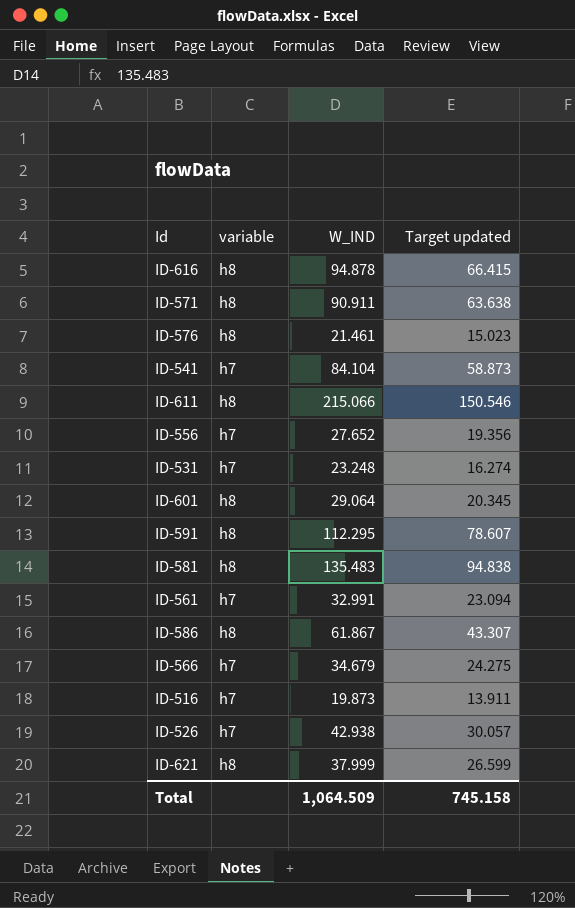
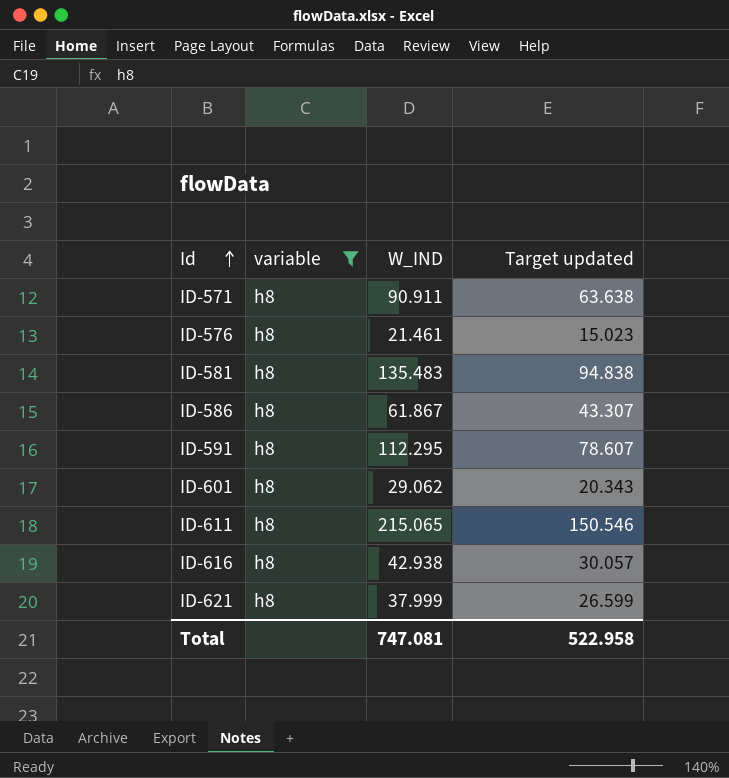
filter: none -> variable = h8
row order: none -> Id ascending
ID-601 | W_IND: 29.064 -> 29.062
ID-601 | Target updated: 20.345 -> 20.343
ID-611 | W_IND: 215.066 -> 215.065
ID-616 | W_IND: 94.878 -> 42.938
ID-616 | Target updated: 66.415 -> 30.057
Total | W_IND: 1,064.509 -> 747.081
Total | Target updated: 745.158 -> 522.958

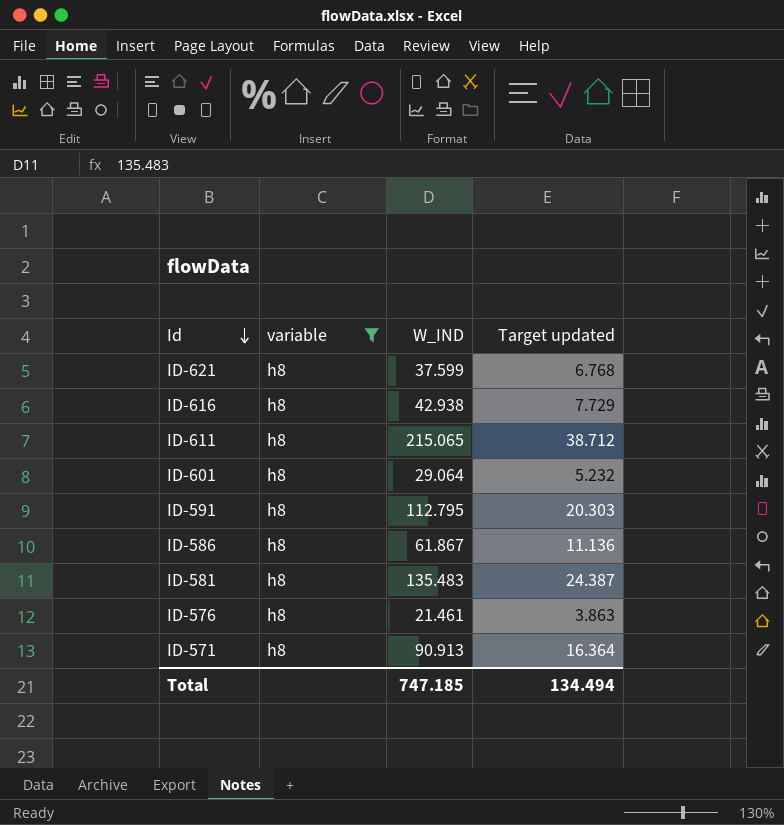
row order: Id ascending -> Id descending
column Target updated | formula: [W_IND] * 0.7 -> [W_IND] * 0.18
ID-621 | W_IND: 37.999 -> 37.599
ID-601 | W_IND: 29.062 -> 29.064
ID-591 | W_IND: 112.295 -> 112.795
ID-571 | W_IND: 90.911 -> 90.913
Total | W_IND: 747.081 -> 747.185
Total | Target updated: 522.958 -> 134.494

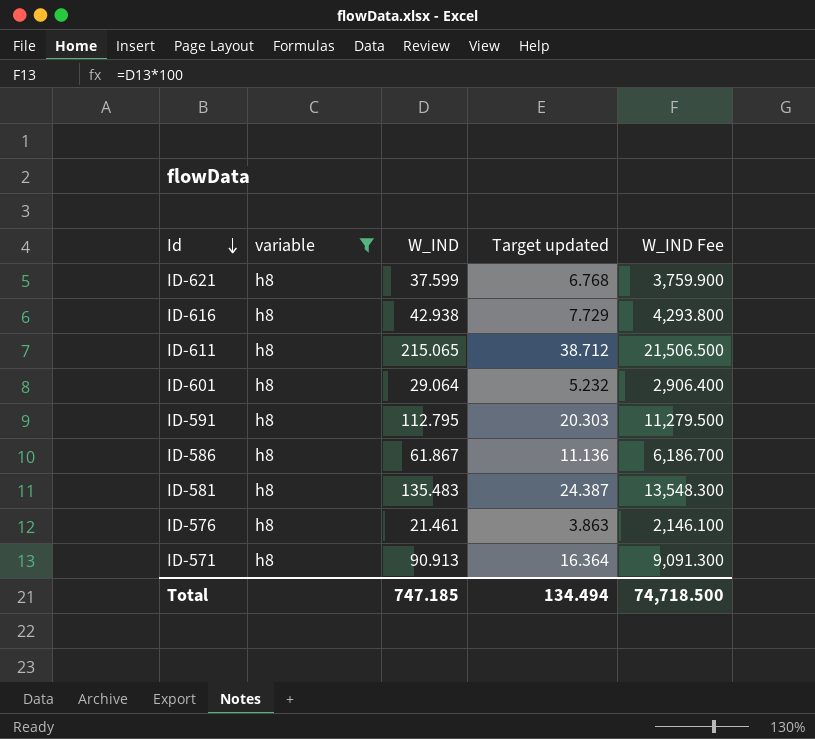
column W_IND Fee | formula: none -> [W_IND] * 100

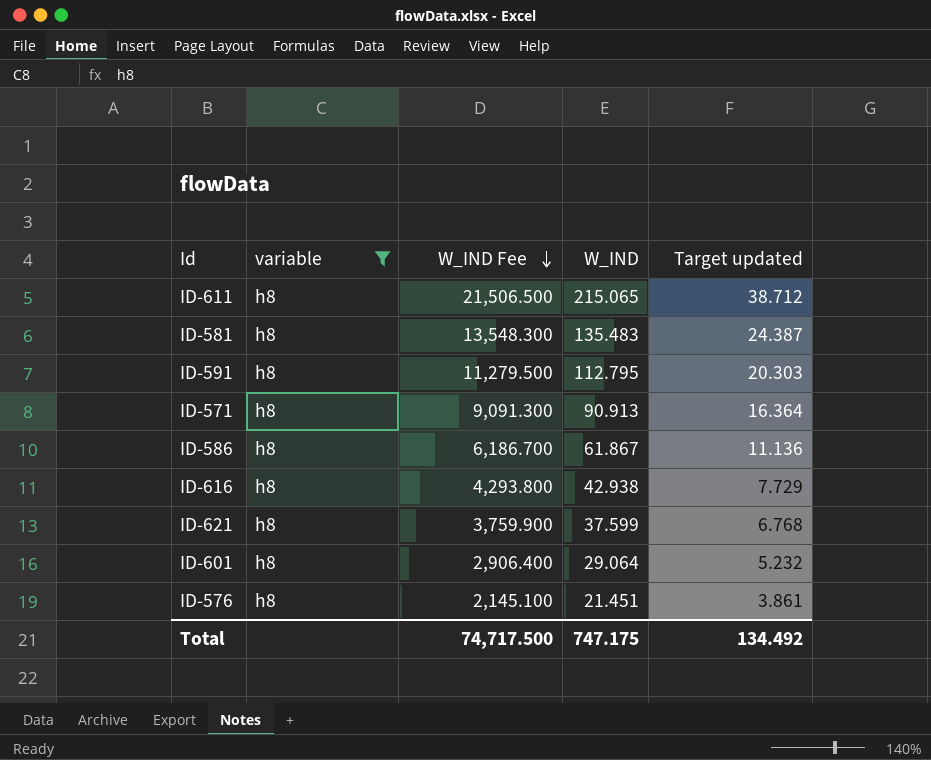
row order: Id descending -> W_IND Fee descending
column W_IND Fee | position: 5 -> 3
ID-576 | W_IND Fee: 2,146.100 -> 2,145.100
ID-576 | W_IND: 21.461 -> 21.451
ID-576 | Target updated: 3.863 -> 3.861
Total | W_IND Fee: 74,718.500 -> 74,717.500
Total | W_IND: 747.185 -> 747.175
Total | Target updated: 134.494 -> 134.492

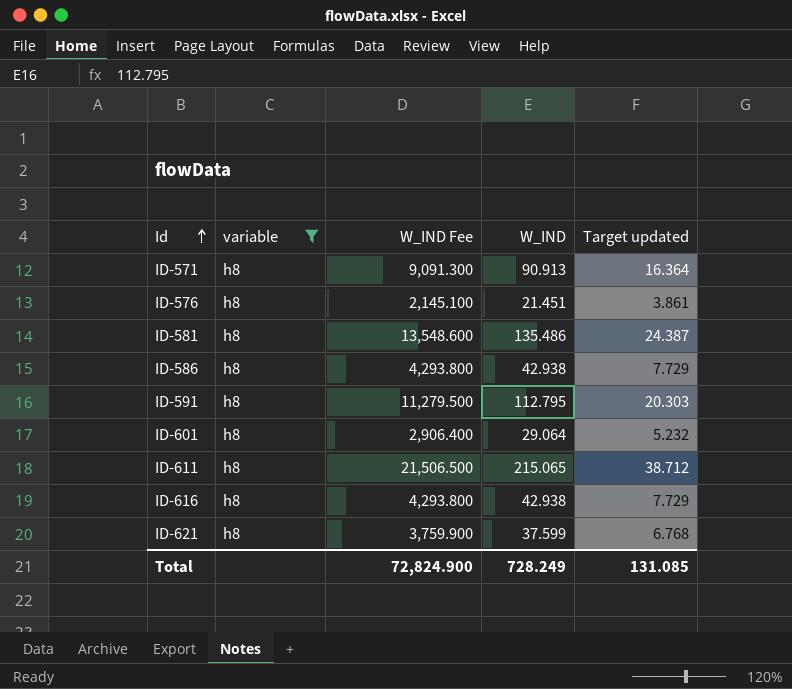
row order: W_IND Fee descending -> Id ascending
ID-581 | W_IND Fee: 13,548.300 -> 13,548.600
ID-581 | W_IND: 135.483 -> 135.486
ID-586 | W_IND Fee: 6,186.700 -> 4,293.800
ID-586 | W_IND: 61.867 -> 42.938
ID-586 | Target updated: 11.136 -> 7.729
Total | W_IND Fee: 74,717.500 -> 72,824.900
Total | W_IND: 747.175 -> 728.249
Total | Target updated: 134.492 -> 131.085

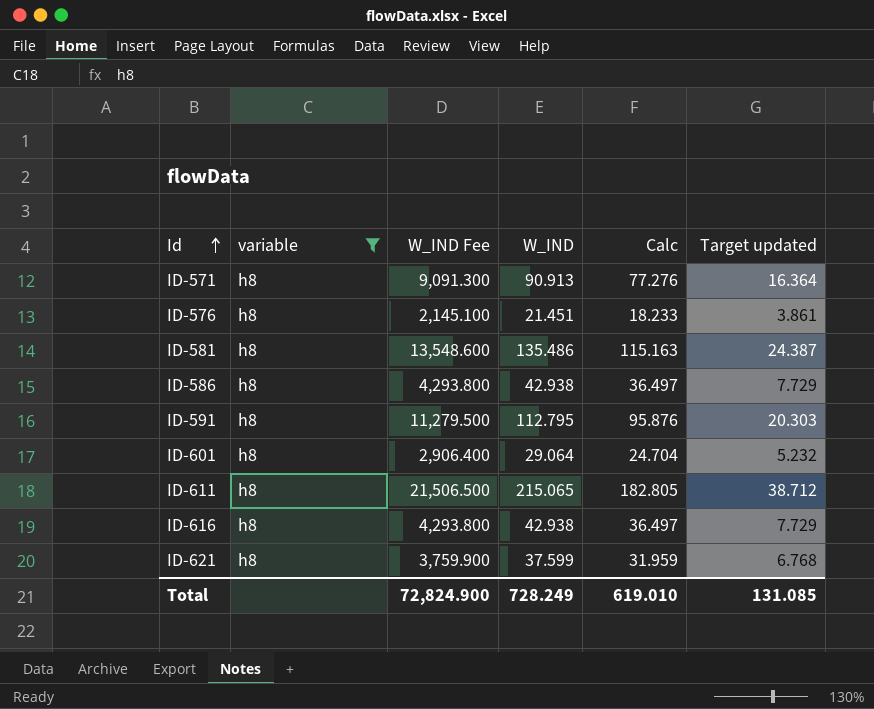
column Calc | formula: none -> [W_IND] * 0.85

